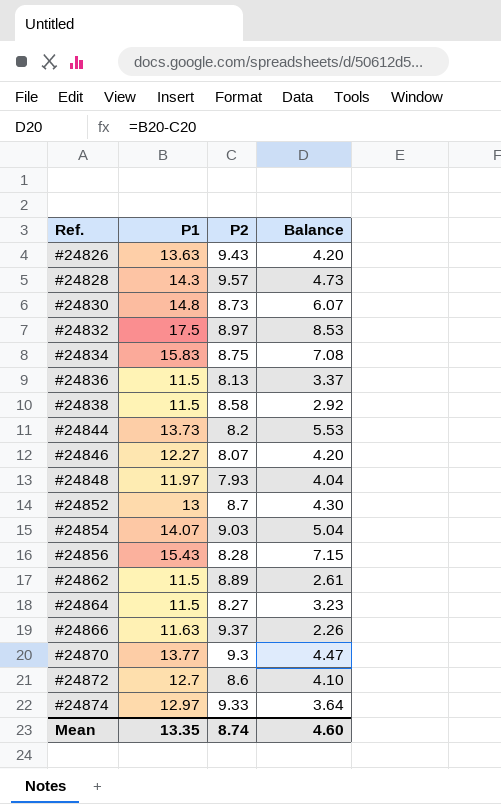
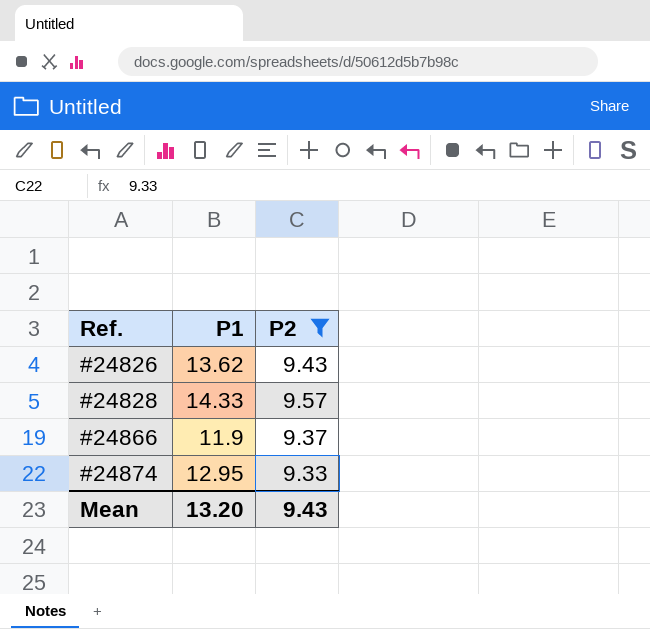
filter: none -> P2 >= 9.33
column Balance | formula: [P1] - [P2] -> none
#24826 | P1: 13.63 -> 13.62
#24828 | P1: 14.3 -> 14.33
#24866 | P1: 11.63 -> 11.9
#24874 | P1: 12.97 -> 12.95
Mean | P1: 13.35 -> 13.20
Mean | P2: 8.74 -> 9.43

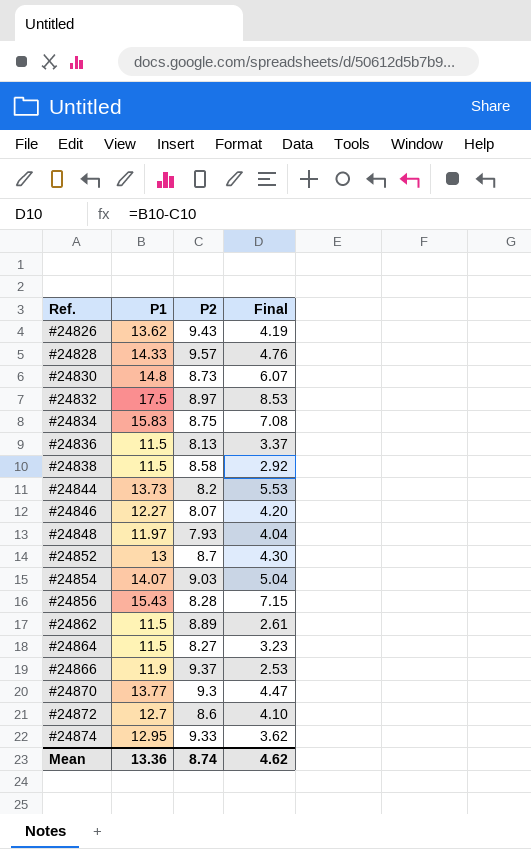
filter: P2 >= 9.33 -> none
column Final | formula: none -> [P1] - [P2]
Mean | P1: 13.20 -> 13.36
Mean | P2: 9.43 -> 8.74

